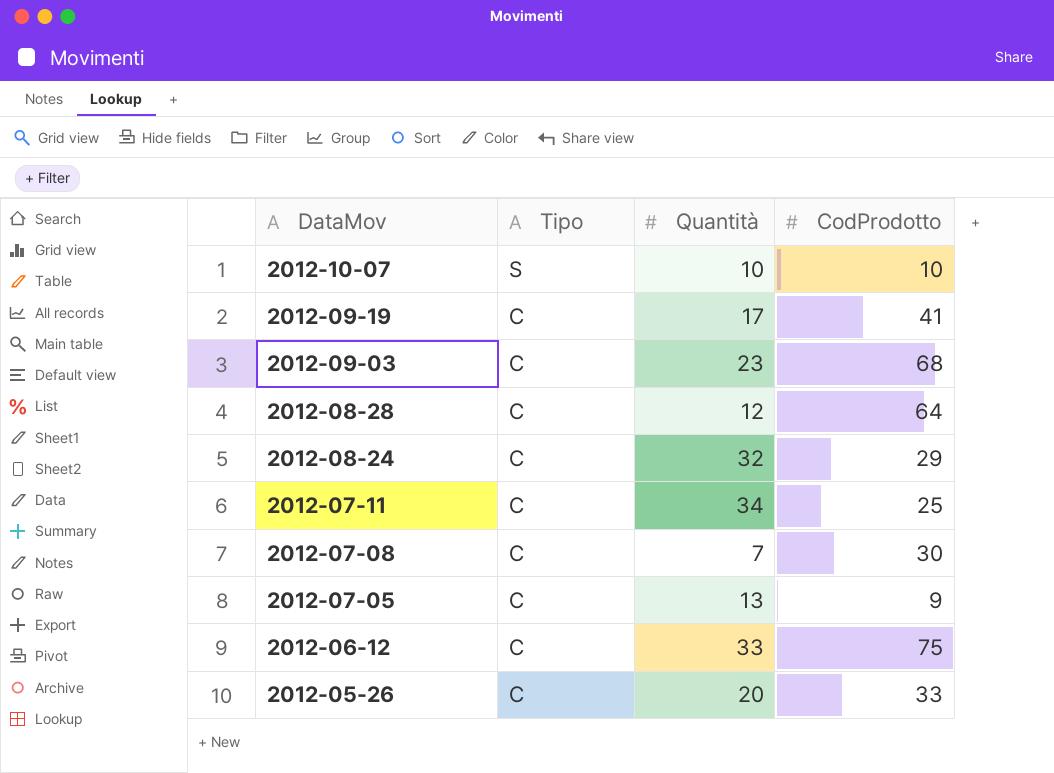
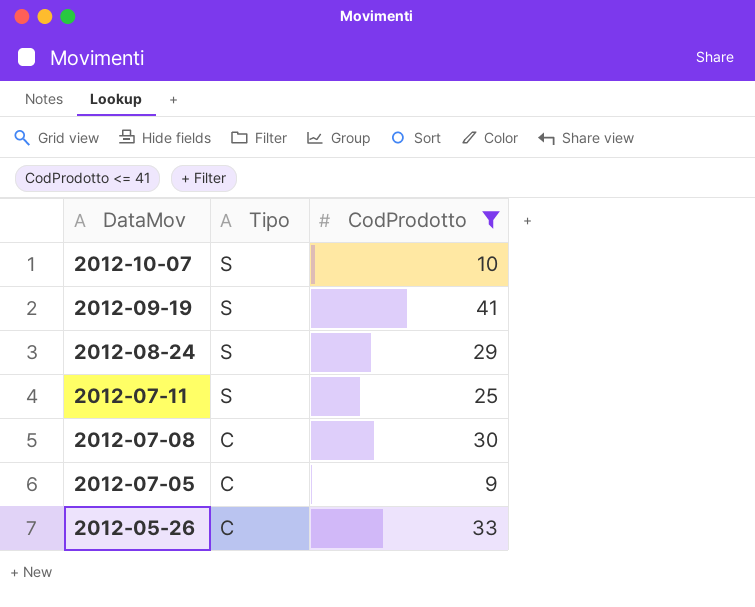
filter: none -> CodProdotto <= 41
column Quantità | position: 3 -> none
2012-09-19 | Tipo: C -> S
2012-08-24 | Tipo: C -> S
2012-07-11 | Tipo: C -> S

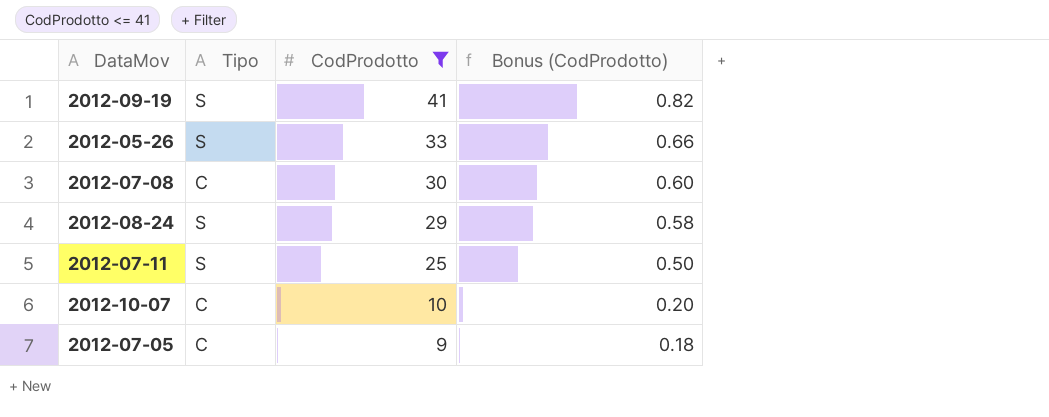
row order: DataMov descending -> CodProdotto descending
column Bonus (CodProdotto) | formula: none -> [CodProdotto] * 0.02
2012-05-26 | Tipo: C -> S
2012-10-07 | Tipo: S -> C

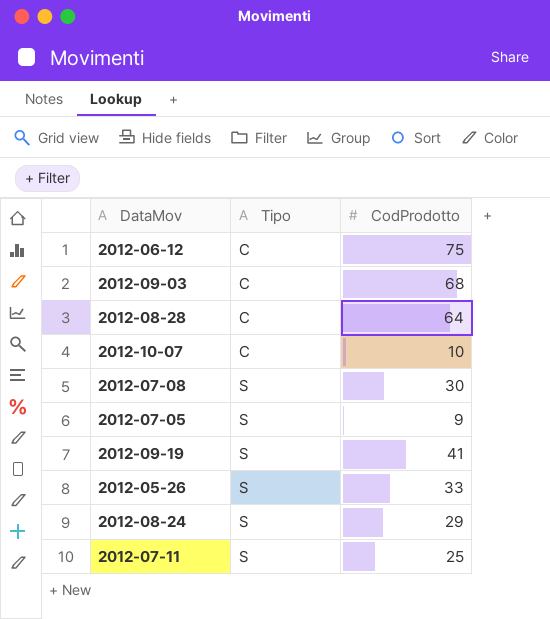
filter: CodProdotto <= 41 -> none
row order: CodProdotto descending -> Tipo ascending
column Bonus (CodProdotto) | formula: [CodProdotto] * 0.02 -> none
2012-07-08 | Tipo: C -> S
2012-07-05 | Tipo: C -> S

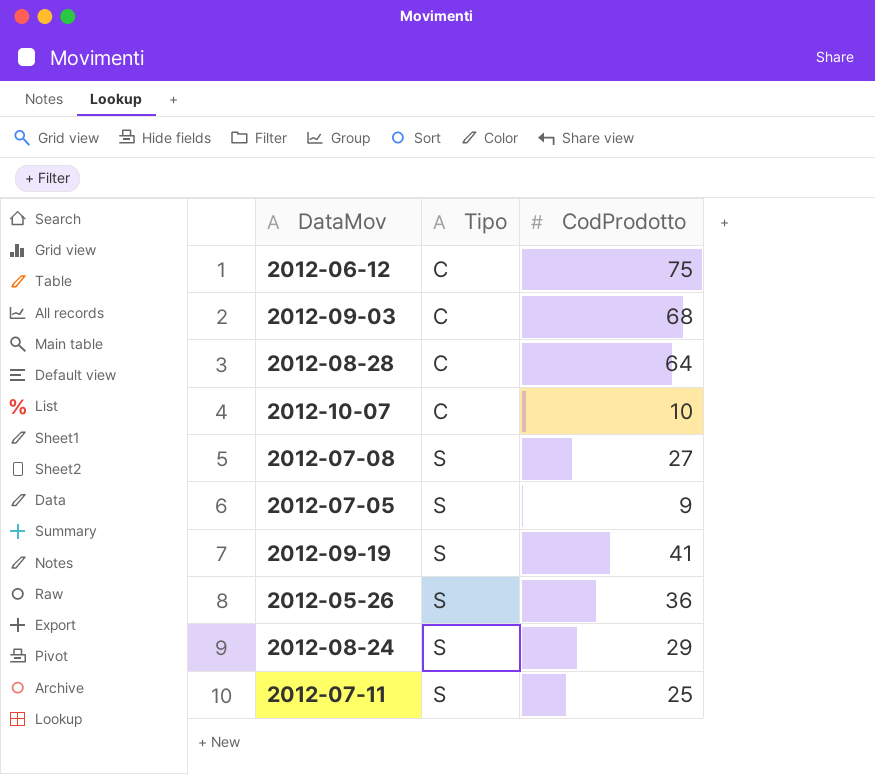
2012-07-08 | CodProdotto: 30 -> 27
2012-05-26 | CodProdotto: 33 -> 36

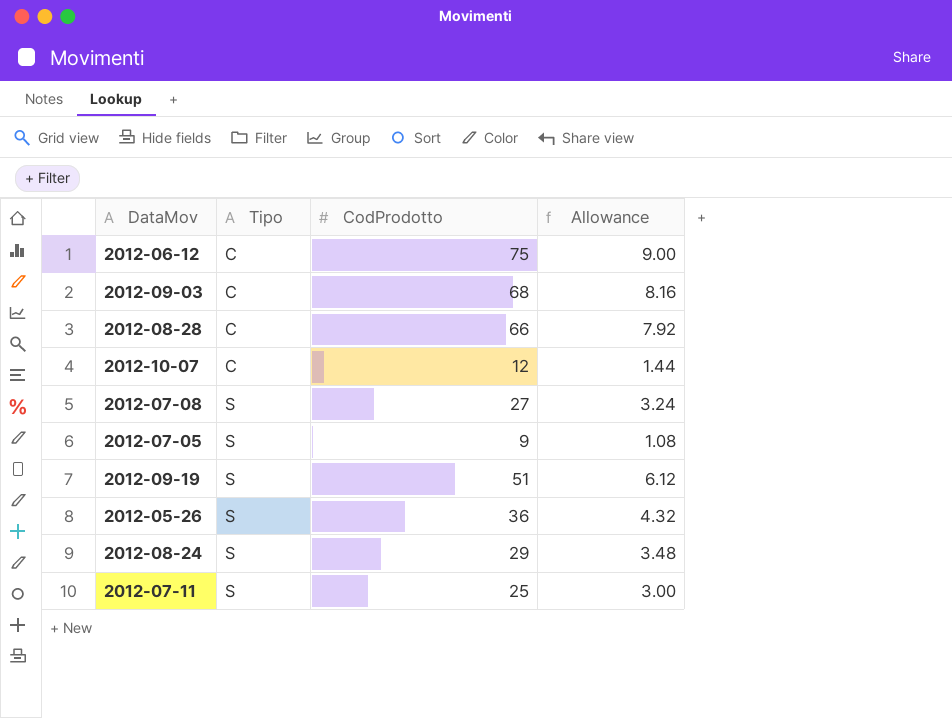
column Allowance | formula: none -> [CodProdotto] * 0.12
2012-08-28 | CodProdotto: 64 -> 66
2012-10-07 | CodProdotto: 10 -> 12
2012-09-19 | CodProdotto: 41 -> 51

